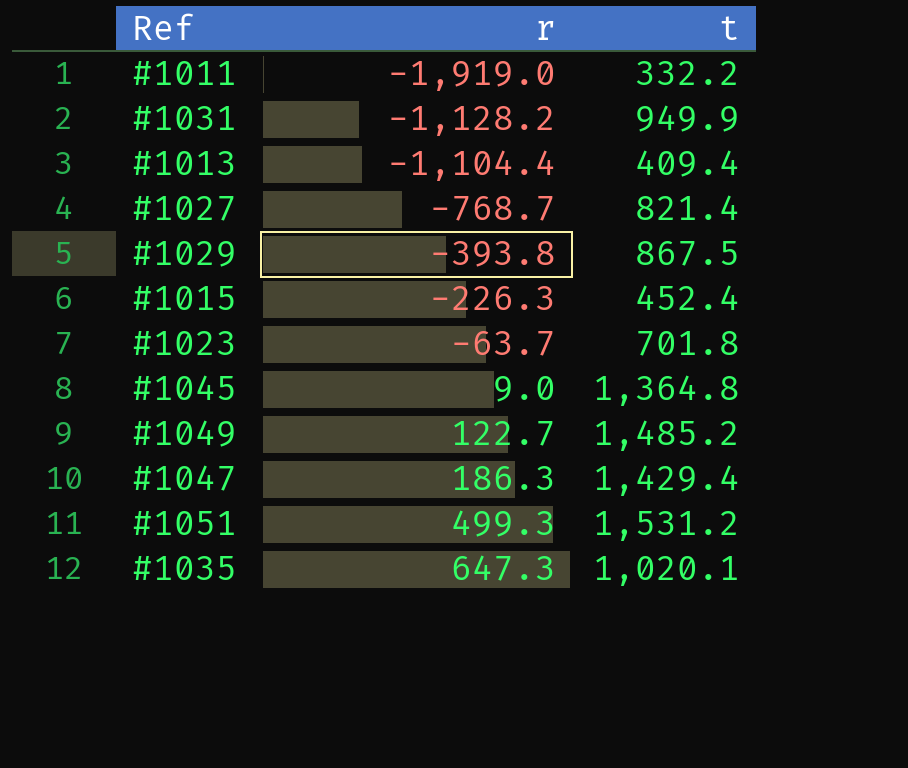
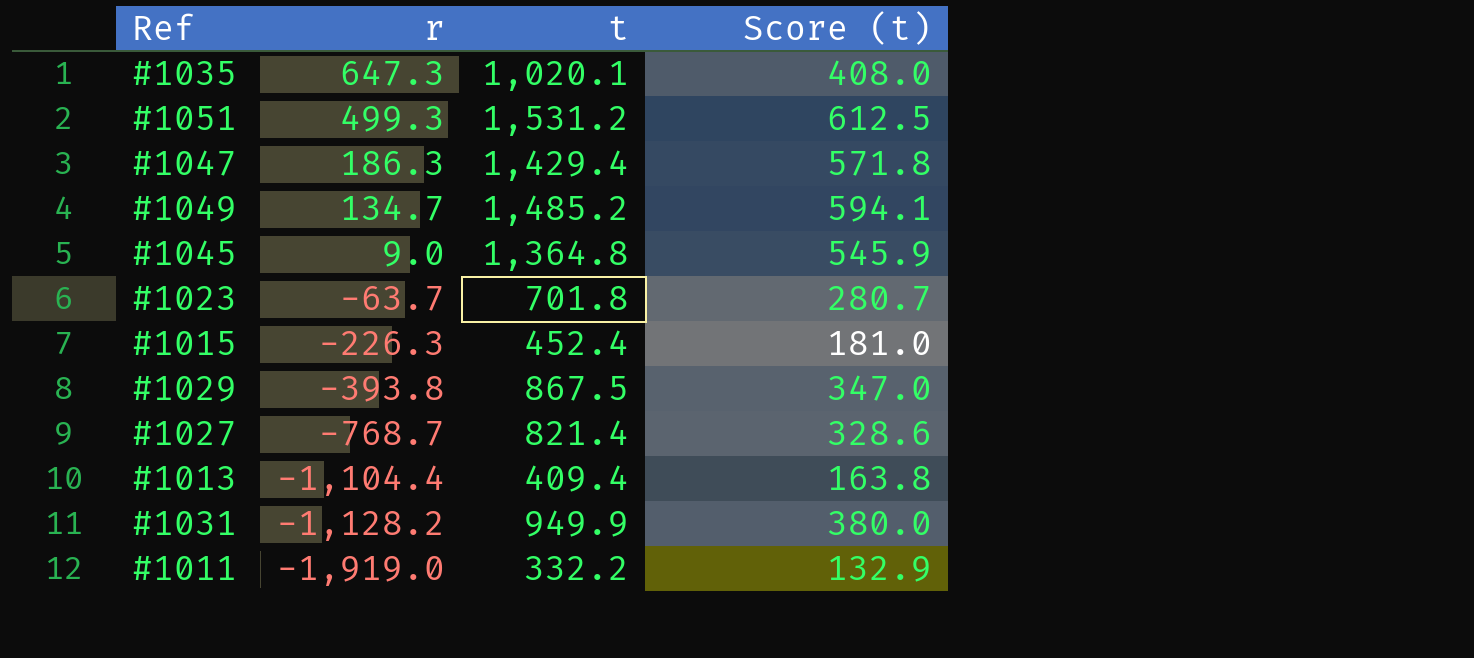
row order: r ascending -> r descending
column Score (t) | formula: none -> [t] * 0.4
#1049 | r: 122.7 -> 134.7

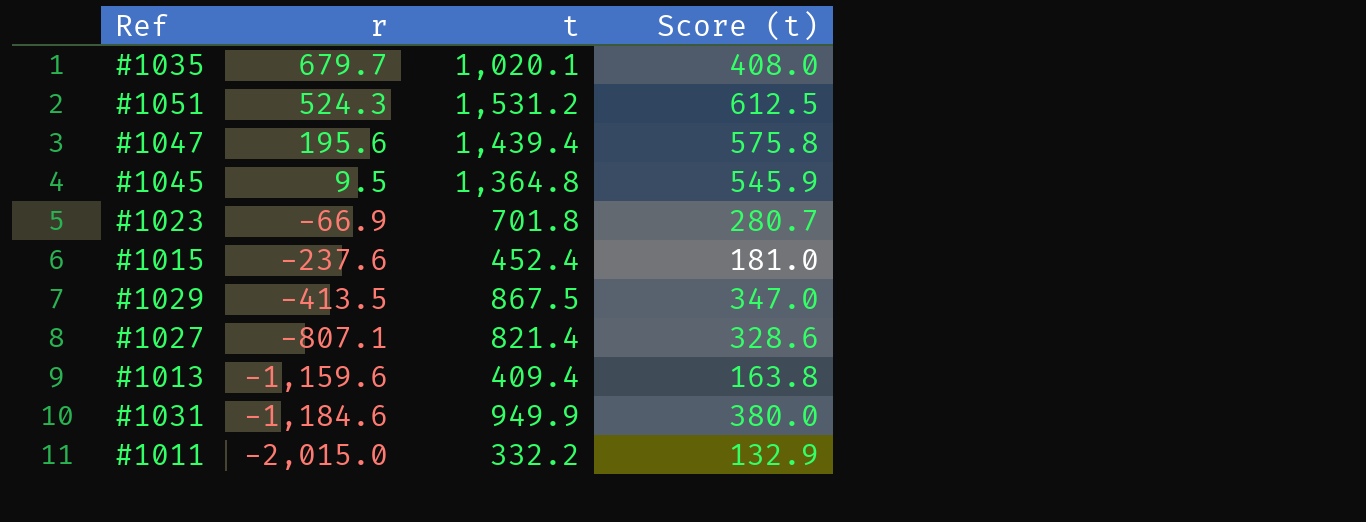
row #1049: 134.7 | 1,485.2 | 594.1 -> none
#1035 | r: 647.3 -> 679.7
#1051 | r: 499.3 -> 524.3
#1047 | r: 186.3 -> 195.6
#1047 | t: 1,429.4 -> 1,439.4
#1047 | Score (t): 571.8 -> 575.8
#1045 | r: 9.0 -> 9.5
#1023 | r: -63.7 -> -66.9
#1015 | r: -226.3 -> -237.6
#1029 | r: -393.8 -> -413.5
#1027 | r: -768.7 -> -807.1
#1013 | r: -1,104.4 -> -1,159.6
#1031 | r: -1,128.2 -> -1,184.6
#1011 | r: -1,919.0 -> -2,015.0

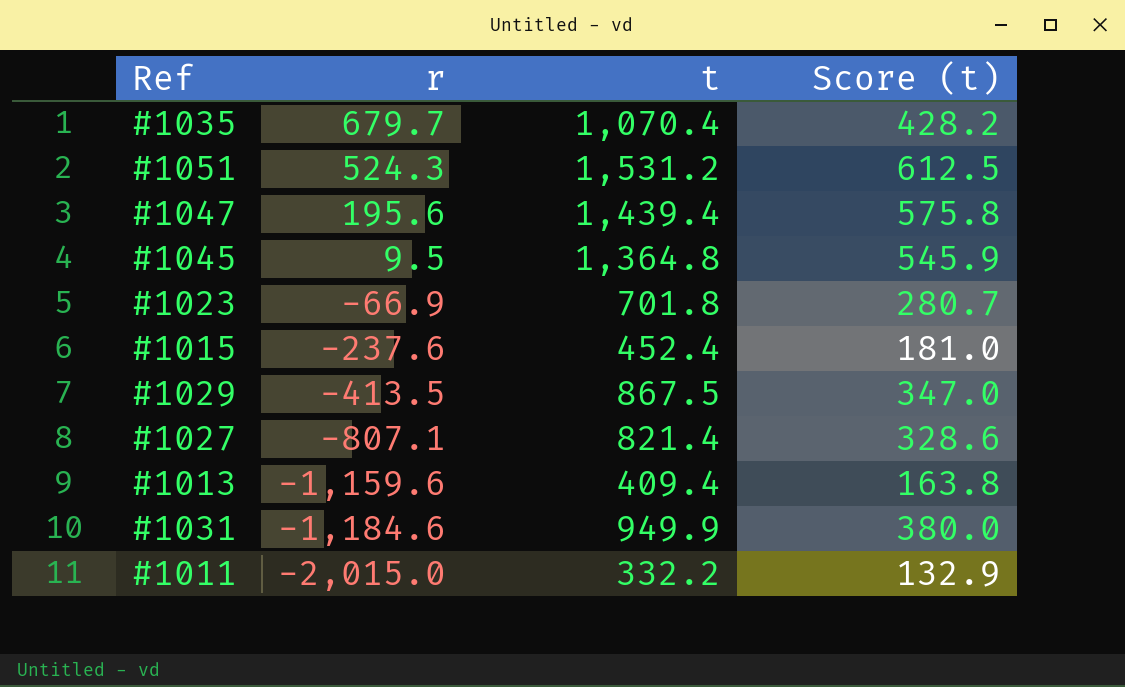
#1035 | t: 1,020.1 -> 1,070.4
#1035 | Score (t): 408.0 -> 428.2

